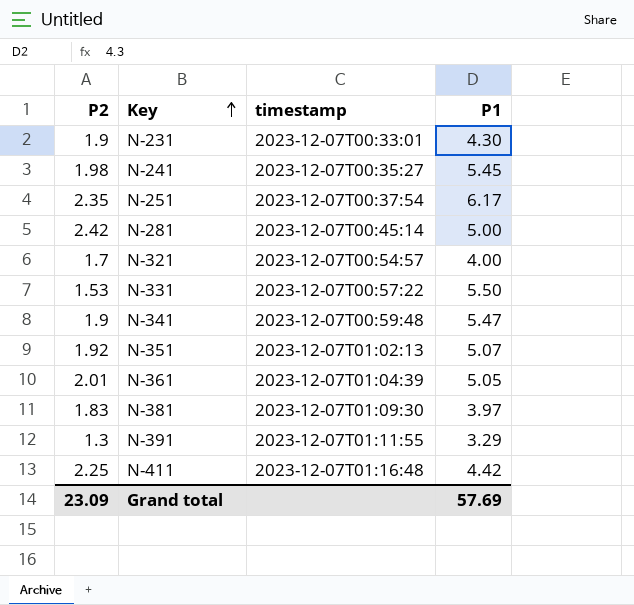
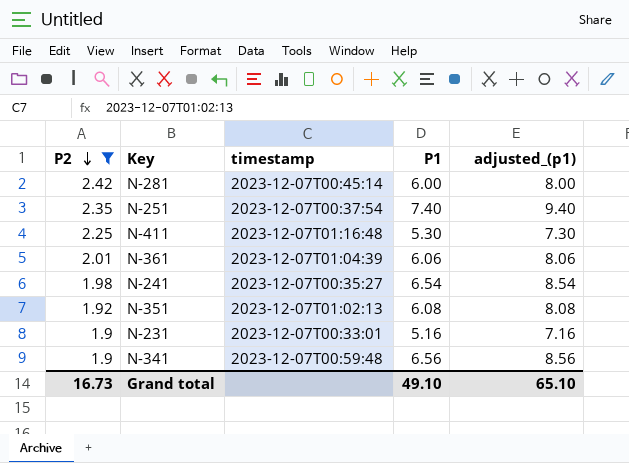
filter: none -> P2 >= 1.9
row order: Key ascending -> P2 descending
column adjusted_(p1) | formula: none -> [P1] + 2
N-281 | P1: 5.00 -> 6.00
N-251 | P1: 6.17 -> 7.40
N-411 | P1: 4.42 -> 5.30
N-361 | P1: 5.05 -> 6.06
N-241 | P1: 5.45 -> 6.54
N-351 | P1: 5.07 -> 6.08
N-231 | P1: 4.30 -> 5.16
N-341 | P1: 5.47 -> 6.56
Grand total | P2: 23.09 -> 16.73
Grand total | P1: 57.69 -> 49.10

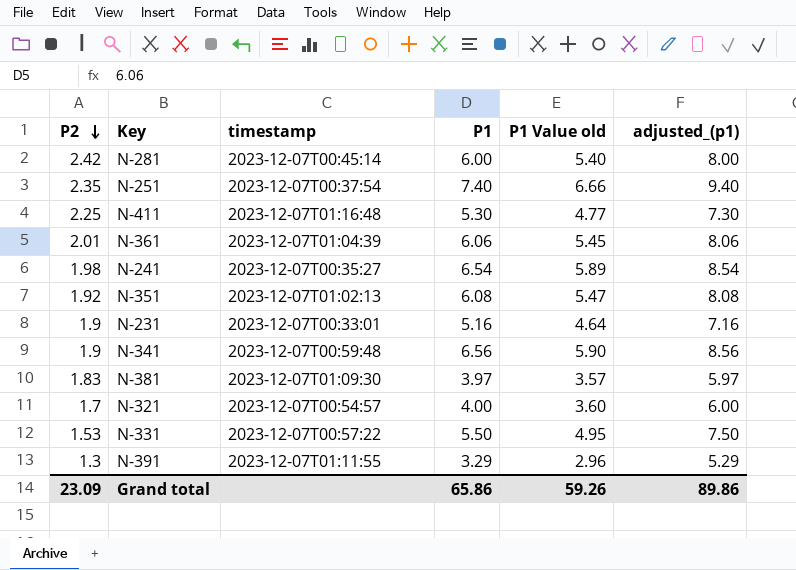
filter: P2 >= 1.9 -> none
column P1 Value old | formula: none -> [P1] * 0.9
Grand total | P2: 16.73 -> 23.09
Grand total | P1: 49.10 -> 65.86
Grand total | adjusted_(p1): 65.10 -> 89.86

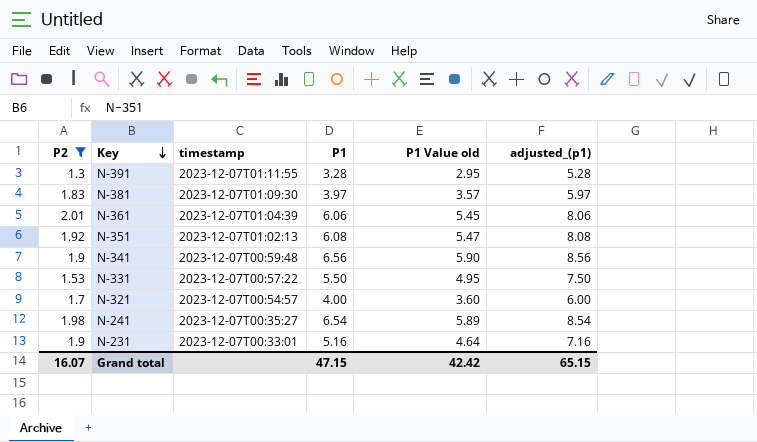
filter: none -> P2 <= 2.01
row order: P2 descending -> Key descending
N-391 | P1: 3.29 -> 3.28
N-391 | P1 Value old: 2.96 -> 2.95
N-391 | adjusted_(p1): 5.29 -> 5.28
Grand total | P2: 23.09 -> 16.07
Grand total | P1: 65.86 -> 47.15
Grand total | P1 Value old: 59.26 -> 42.42
Grand total | adjusted_(p1): 89.86 -> 65.15

